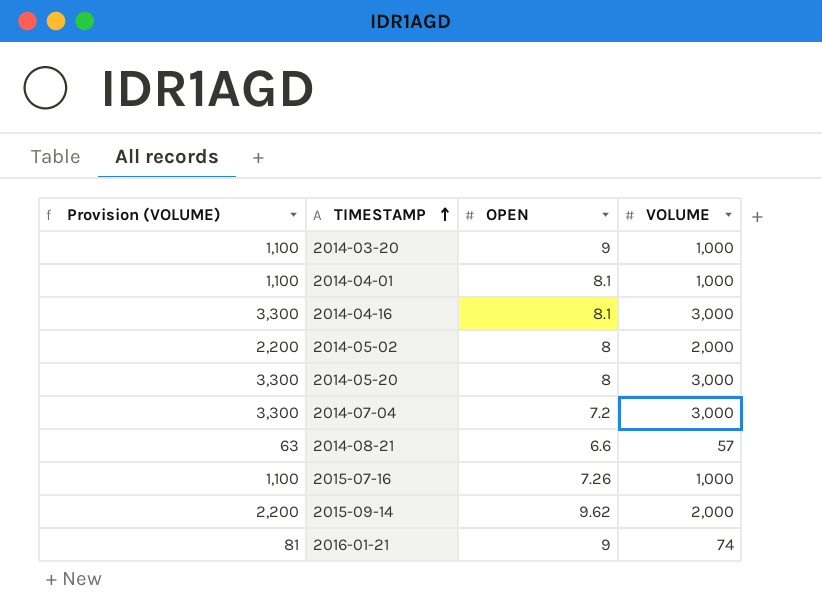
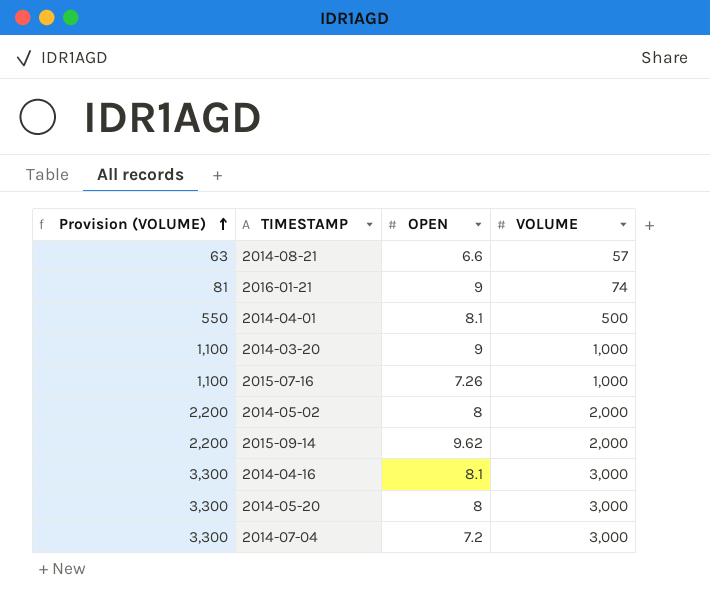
row order: TIMESTAMP ascending -> Provision (VOLUME) ascending
2014-04-01 | Provision (VOLUME): 1,100 -> 550
2014-04-01 | VOLUME: 1,000 -> 500

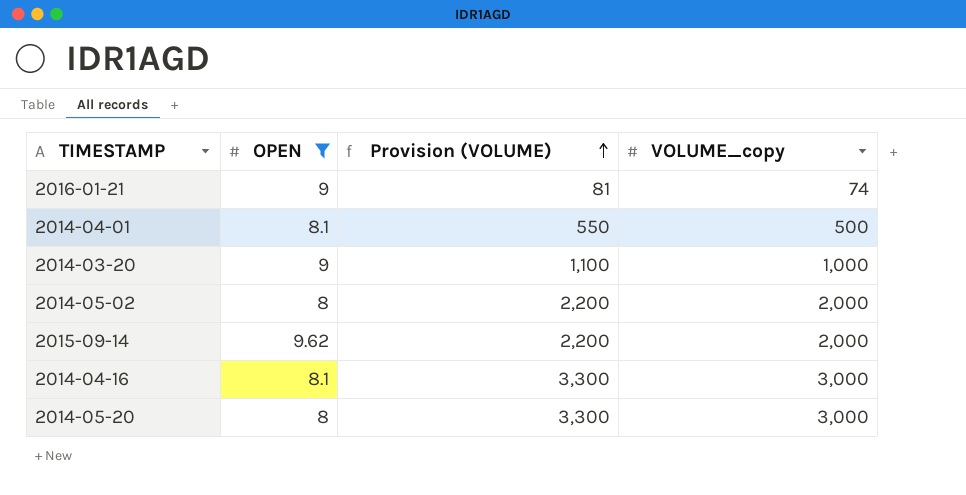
filter: none -> OPEN >= 8
column Provision (VOLUME) | position: 1 -> 3
column name: VOLUME -> VOLUME_copy

